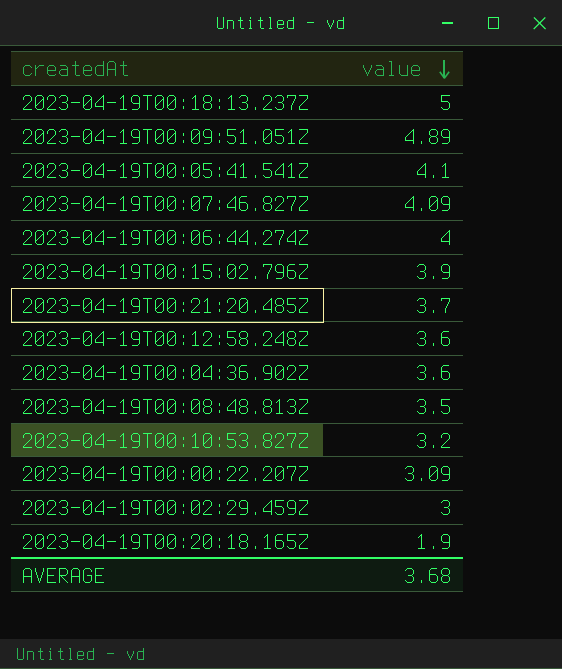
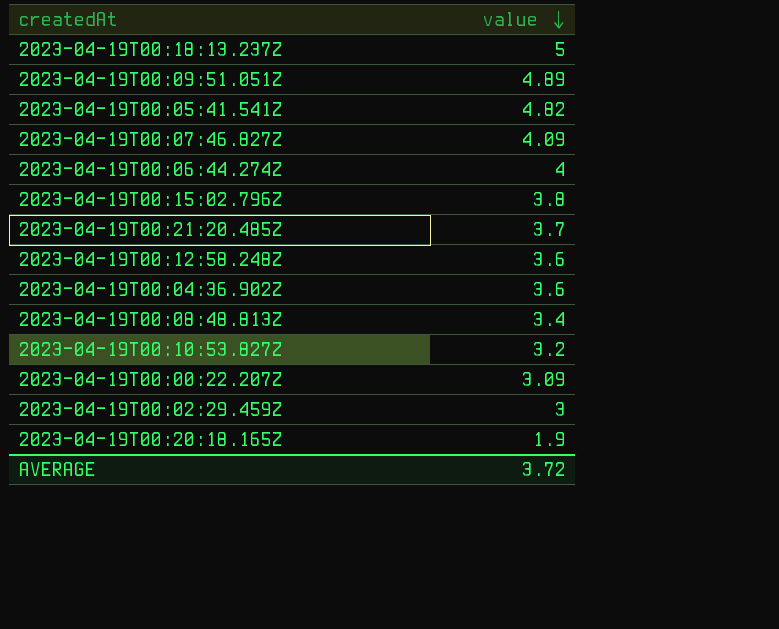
2023-04-19T00:05:41.541Z | value: 4.1 -> 4.82
2023-04-19T00:15:02.796Z | value: 3.9 -> 3.8
2023-04-19T00:08:48.813Z | value: 3.5 -> 3.4
AVERAGE | value: 3.68 -> 3.72

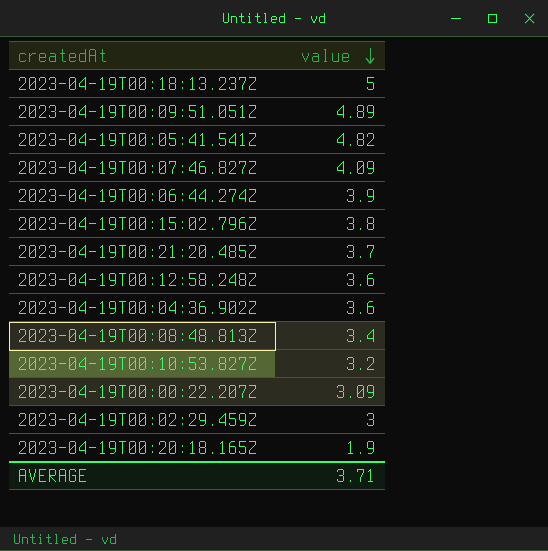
2023-04-19T00:06:44.274Z | value: 4 -> 3.9
AVERAGE | value: 3.72 -> 3.71

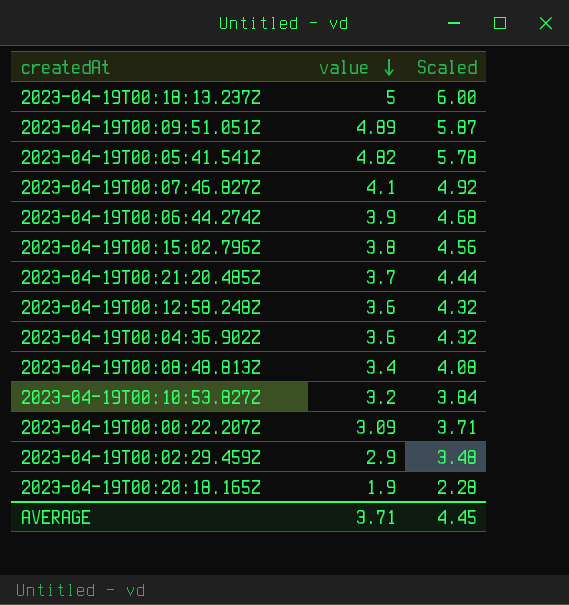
column Scaled | formula: none -> [value] * 1.2
2023-04-19T00:07:46.827Z | value: 4.09 -> 4.1
2023-04-19T00:02:29.459Z | value: 3 -> 2.9

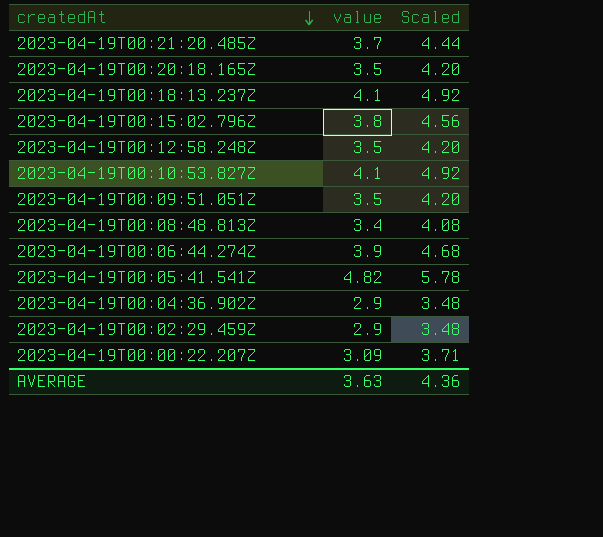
row order: value descending -> createdAt descending
row 2023-04-19T00:07:46.827Z: 4.1 | 4.92 -> none
2023-04-19T00:20:18.165Z | value: 1.9 -> 3.5
2023-04-19T00:20:18.165Z | Scaled: 2.28 -> 4.20
2023-04-19T00:18:13.237Z | value: 5 -> 4.1
2023-04-19T00:18:13.237Z | Scaled: 6.00 -> 4.92
2023-04-19T00:12:58.248Z | value: 3.6 -> 3.5
2023-04-19T00:12:58.248Z | Scaled: 4.32 -> 4.20
2023-04-19T00:10:53.827Z | value: 3.2 -> 4.1
2023-04-19T00:10:53.827Z | Scaled: 3.84 -> 4.92
2023-04-19T00:09:51.051Z | value: 4.89 -> 3.5
2023-04-19T00:09:51.051Z | Scaled: 5.87 -> 4.20
2023-04-19T00:04:36.902Z | value: 3.6 -> 2.9
2023-04-19T00:04:36.902Z | Scaled: 4.32 -> 3.48
AVERAGE | value: 3.71 -> 3.63
AVERAGE | Scaled: 4.45 -> 4.36

